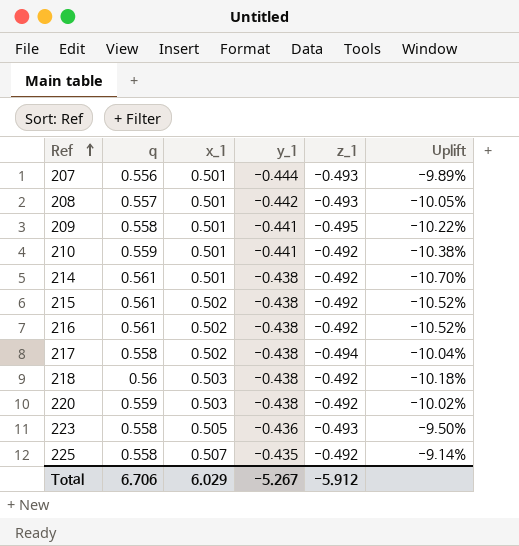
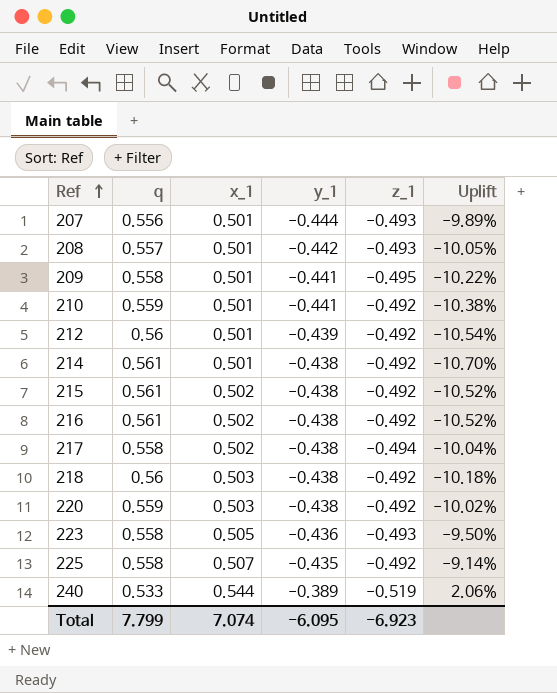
row 212: none -> 0.56 | 0.501 | -0.439 | -0.492 | -10.54%
row 240: none -> 0.533 | 0.544 | -0.389 | -0.519 | 2.06%
Total | q: 6.706 -> 7.799
Total | x_1: 6.029 -> 7.074
Total | y_1: -5.267 -> -6.095
Total | z_1: -5.912 -> -6.923

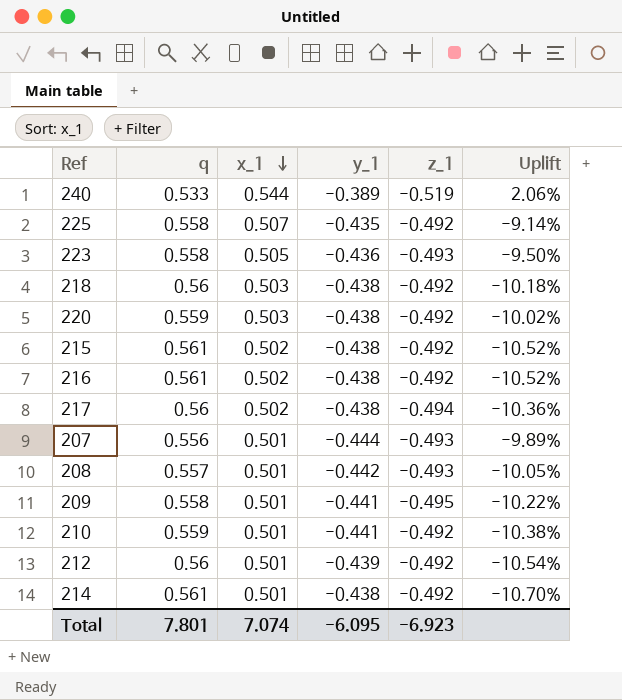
row order: Ref ascending -> x_1 descending
217 | q: 0.558 -> 0.56
217 | Uplift: -10.04% -> -10.36%
Total | q: 7.799 -> 7.801

